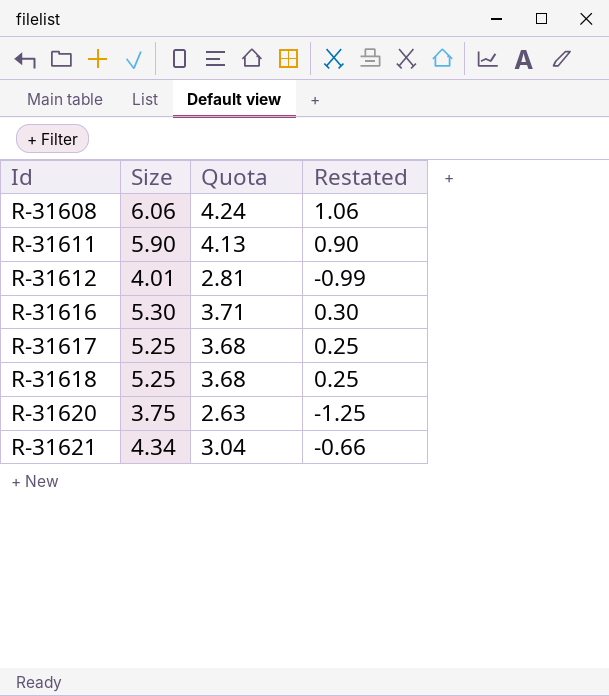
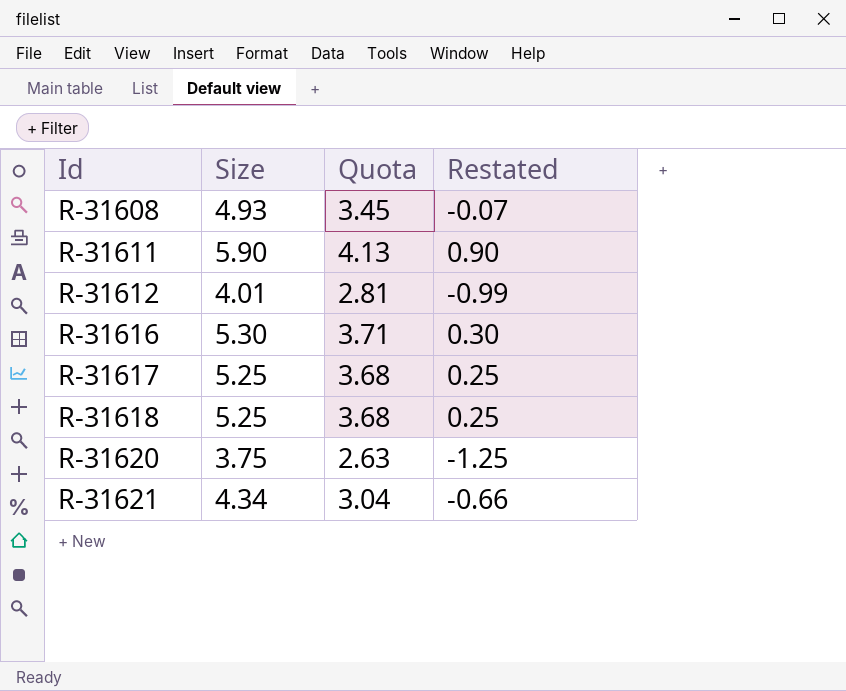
R-31608 | Size: 6.06 -> 4.93
R-31608 | Quota: 4.24 -> 3.45
R-31608 | Restated: 1.06 -> -0.07

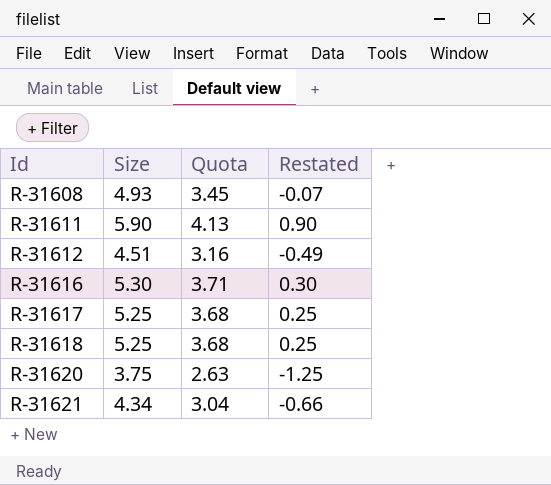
R-31612 | Size: 4.01 -> 4.51
R-31612 | Quota: 2.81 -> 3.16
R-31612 | Restated: -0.99 -> -0.49

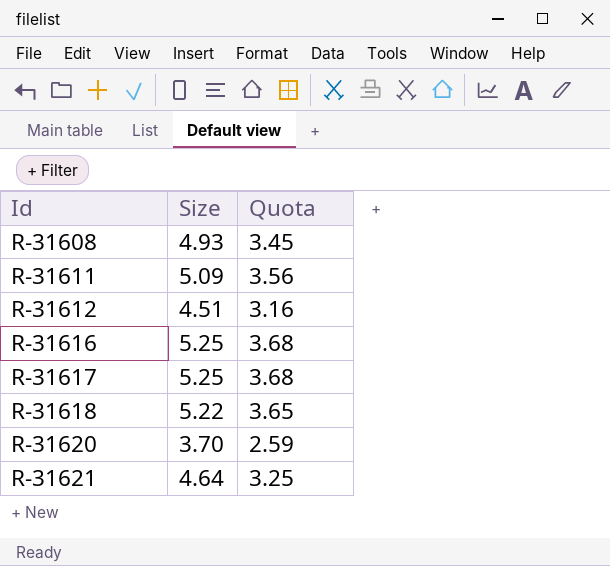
column Restated | formula: [Size] - 5 -> none
R-31611 | Size: 5.90 -> 5.09
R-31611 | Quota: 4.13 -> 3.56
R-31616 | Size: 5.30 -> 5.25
R-31616 | Quota: 3.71 -> 3.68
R-31618 | Size: 5.25 -> 5.22
R-31618 | Quota: 3.68 -> 3.65
R-31620 | Size: 3.75 -> 3.70
R-31620 | Quota: 2.63 -> 2.59
R-31621 | Size: 4.34 -> 4.64
R-31621 | Quota: 3.04 -> 3.25

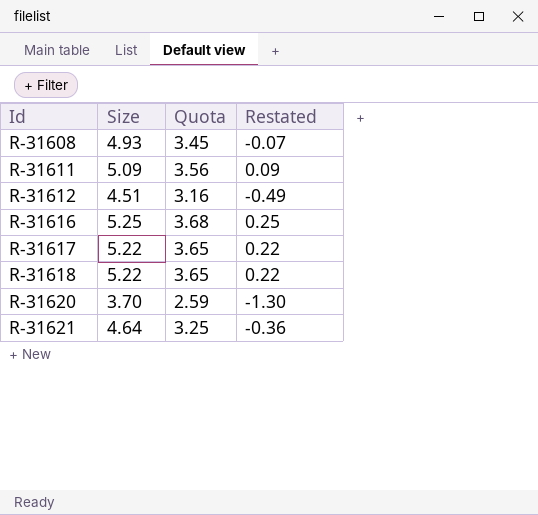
column Restated | formula: none -> [Size] - 5
R-31617 | Size: 5.25 -> 5.22
R-31617 | Quota: 3.68 -> 3.65

